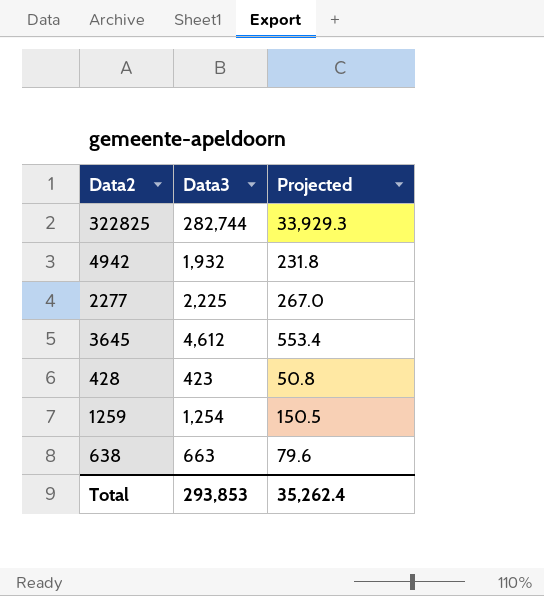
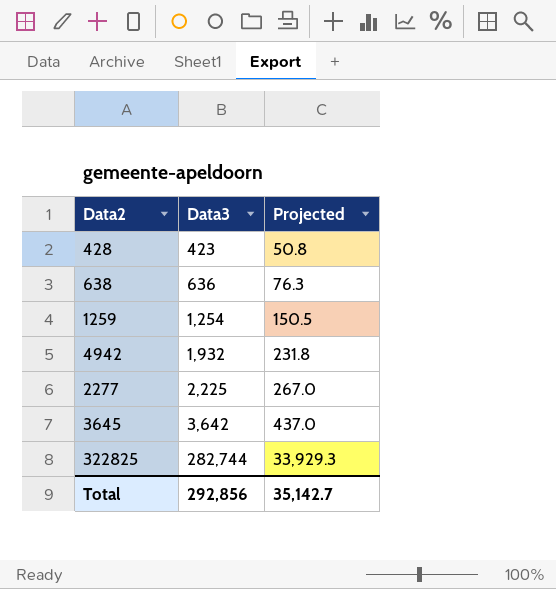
row order: none -> Data3 ascending
638 | Data3: 663 -> 636
638 | Projected: 79.6 -> 76.3
3645 | Data3: 4,612 -> 3,642
3645 | Projected: 553.4 -> 437.0
Total | Data3: 293,853 -> 292,856
Total | Projected: 35,262.4 -> 35,142.7

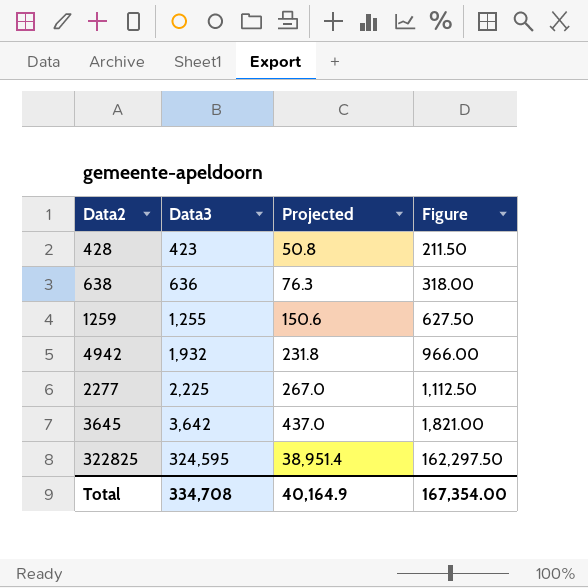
column Figure | formula: none -> [Data3] * 0.5
1259 | Data3: 1,254 -> 1,255
1259 | Projected: 150.5 -> 150.6
322825 | Data3: 282,744 -> 324,595
322825 | Projected: 33,929.3 -> 38,951.4
Total | Data3: 292,856 -> 334,708
Total | Projected: 35,142.7 -> 40,164.9

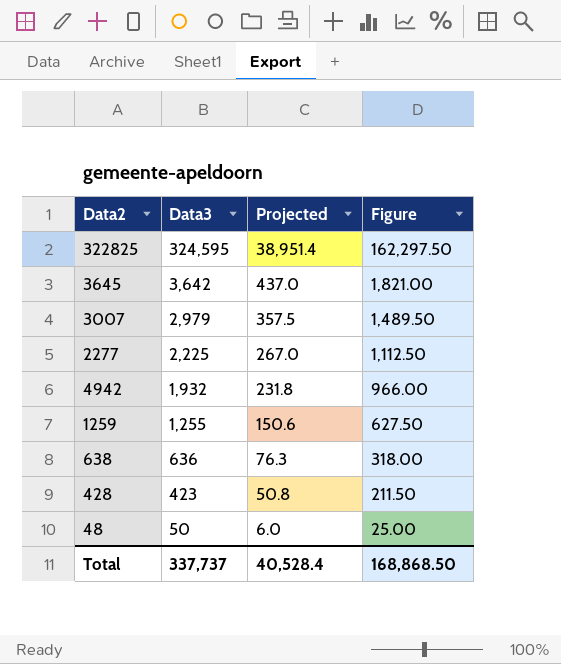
row order: Data3 ascending -> Data3 descending
row 3007: none -> 2,979 | 357.5 | 1,489.50
row 48: none -> 50 | 6.0 | 25.00
Total | Data3: 334,708 -> 337,737
Total | Projected: 40,164.9 -> 40,528.4
Total | Figure: 167,354.00 -> 168,868.50

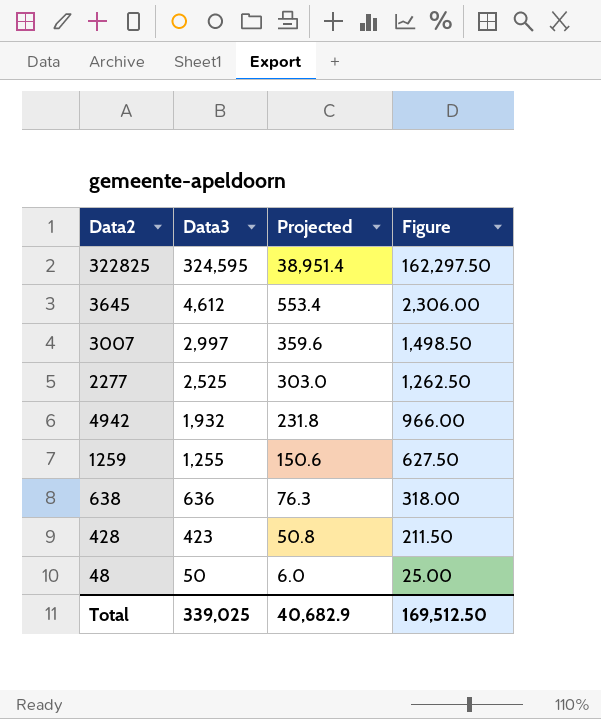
3645 | Data3: 3,642 -> 4,612
3645 | Projected: 437.0 -> 553.4
3645 | Figure: 1,821.00 -> 2,306.00
3007 | Data3: 2,979 -> 2,997
3007 | Projected: 357.5 -> 359.6
3007 | Figure: 1,489.50 -> 1,498.50
2277 | Data3: 2,225 -> 2,525
2277 | Projected: 267.0 -> 303.0
2277 | Figure: 1,112.50 -> 1,262.50
Total | Data3: 337,737 -> 339,025
Total | Projected: 40,528.4 -> 40,682.9
Total | Figure: 168,868.50 -> 169,512.50

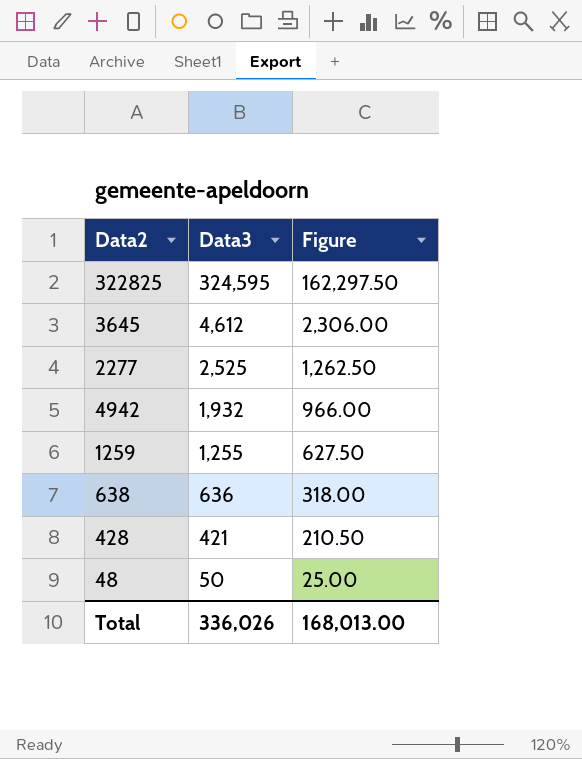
column Projected | formula: [Data3] * 0.12 -> none
row 3007: 2,997 | 359.6 | 1,498.50 -> none
428 | Data3: 423 -> 421
428 | Figure: 211.50 -> 210.50
Total | Data3: 339,025 -> 336,026
Total | Figure: 169,512.50 -> 168,013.00

